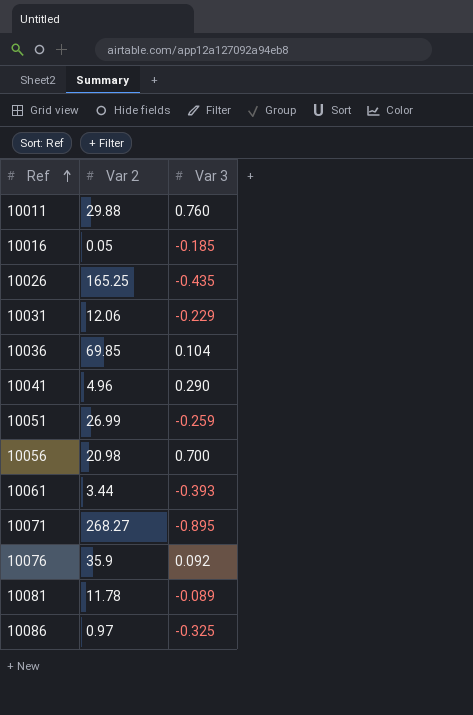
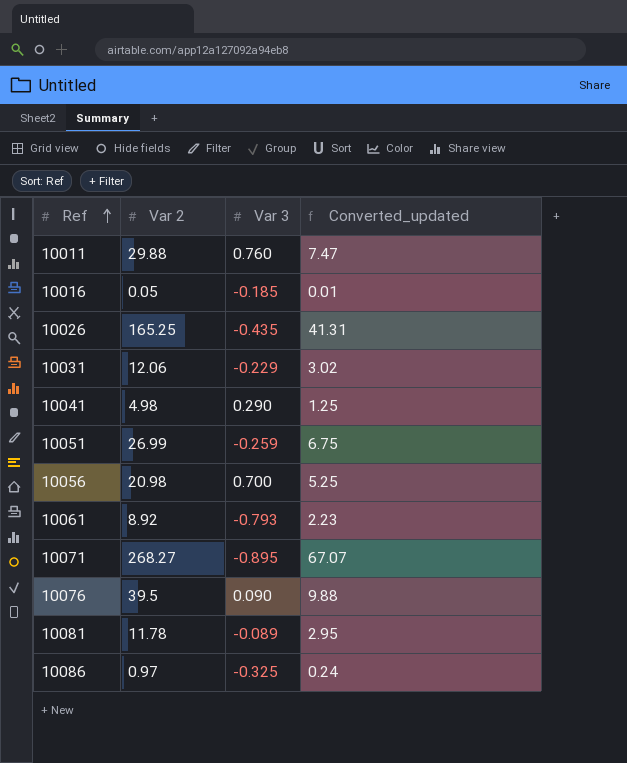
column Converted_updated | formula: none -> [Var 2] * 0.25
row 10036: 69.85 | 0.104 -> none
10041 | Var 2: 4.96 -> 4.98
10061 | Var 2: 3.44 -> 8.92
10061 | Var 3: -0.393 -> -0.793
10076 | Var 2: 35.9 -> 39.5
10076 | Var 3: 0.092 -> 0.090

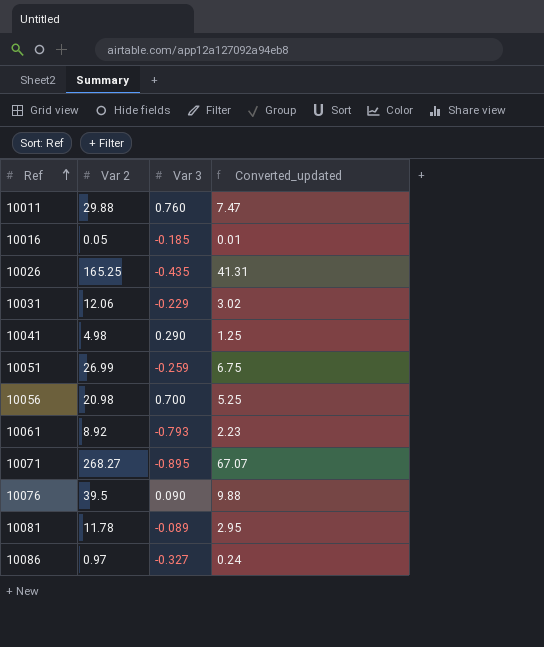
10086 | Var 3: -0.325 -> -0.327

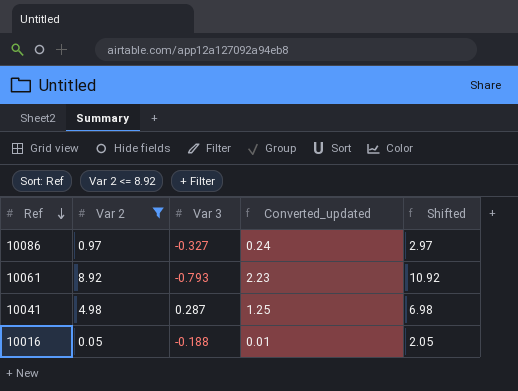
filter: none -> Var 2 <= 8.92
row order: Ref ascending -> Ref descending
column Shifted | formula: none -> [Var 2] + 2
10041 | Var 3: 0.290 -> 0.287
10016 | Var 3: -0.185 -> -0.188

